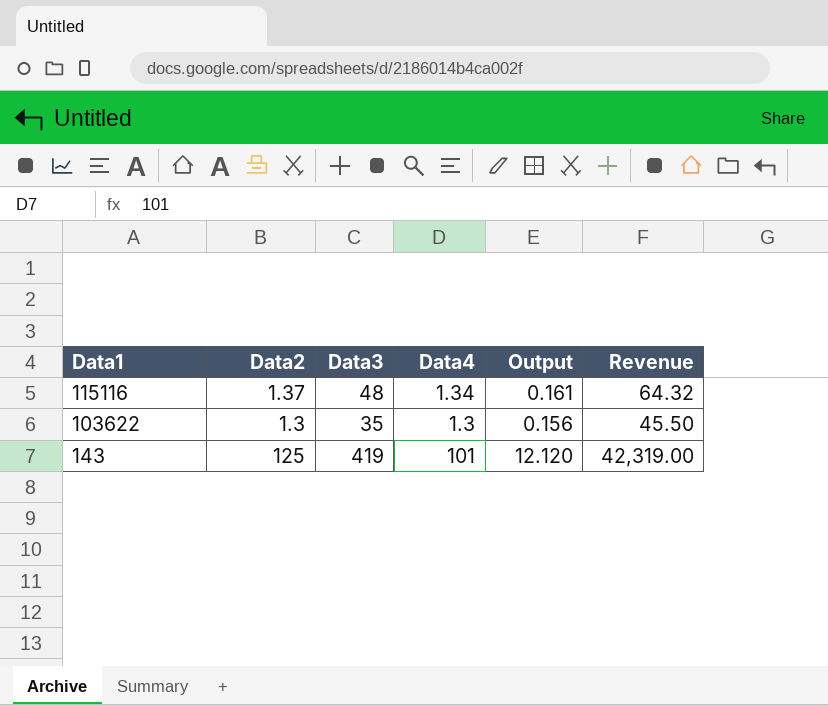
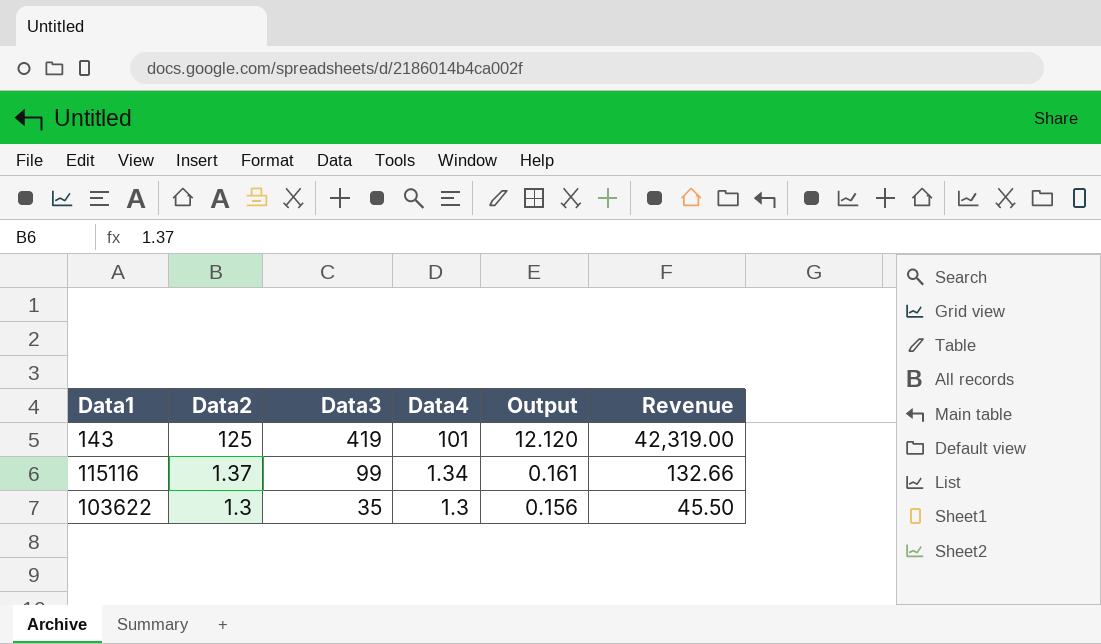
row order: Data1 descending -> Data2 descending
115116 | Data3: 48 -> 99
115116 | Revenue: 64.32 -> 132.66

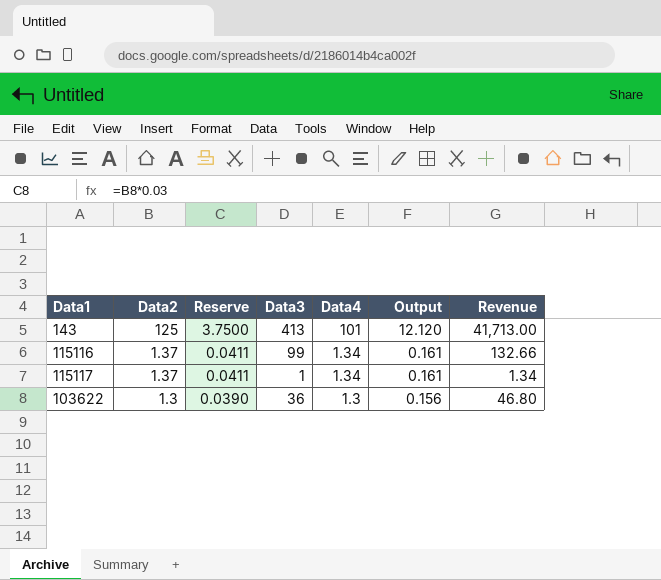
column Reserve | formula: none -> [Data2] * 0.03
143 | Data3: 419 -> 413
143 | Revenue: 42,319.00 -> 41,713.00
row 115117: none -> 1.37 | 0.0411 | 1 | 1.34 | 0.161 | 1.34
103622 | Data3: 35 -> 36
103622 | Revenue: 45.50 -> 46.80

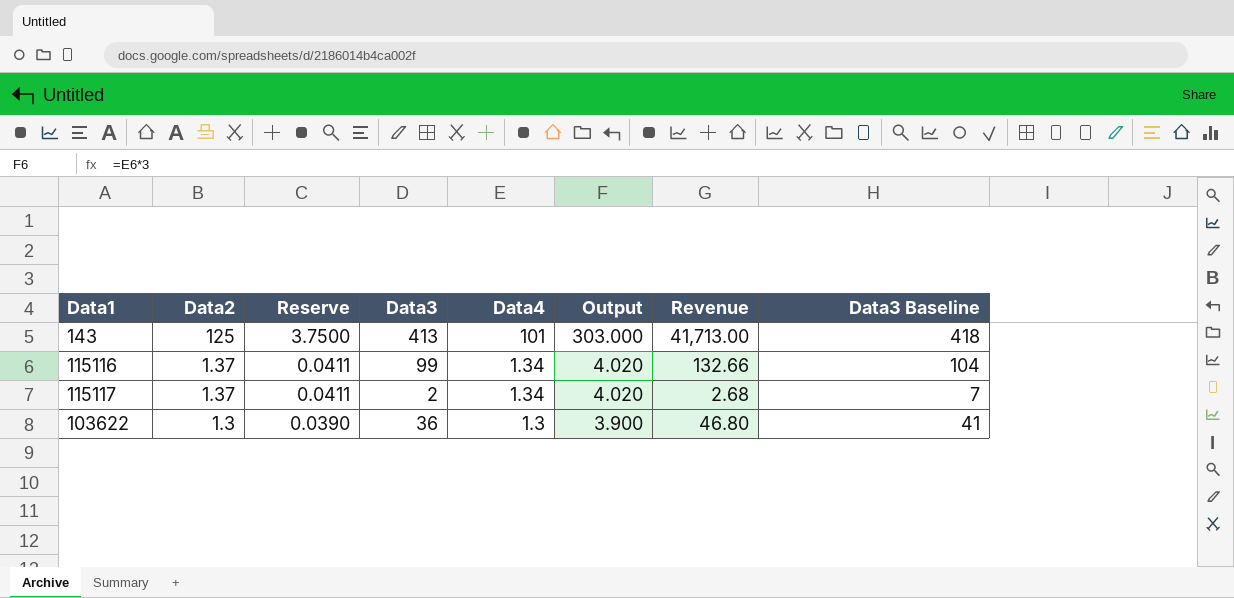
column Output | formula: [Data4] * 0.12 -> [Data4] * 3
column Data3 Baseline | formula: none -> [Data3] + 5
115117 | Data3: 1 -> 2
115117 | Revenue: 1.34 -> 2.68

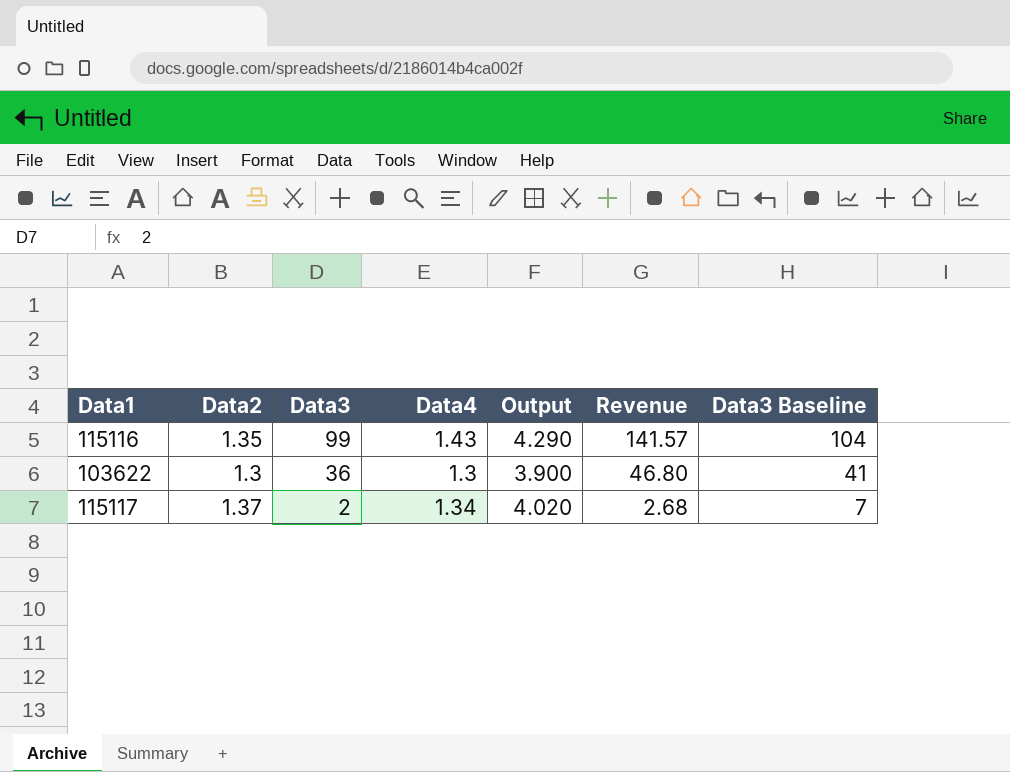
row order: Data2 descending -> Data3 descending
column Reserve | formula: [Data2] * 0.03 -> none
row 143: 125 | 3.7500 | 413 | 101 | 303.000 | 41,713.00 | 418 -> none
115116 | Data2: 1.37 -> 1.35
115116 | Data4: 1.34 -> 1.43
115116 | Output: 4.020 -> 4.290
115116 | Revenue: 132.66 -> 141.57

